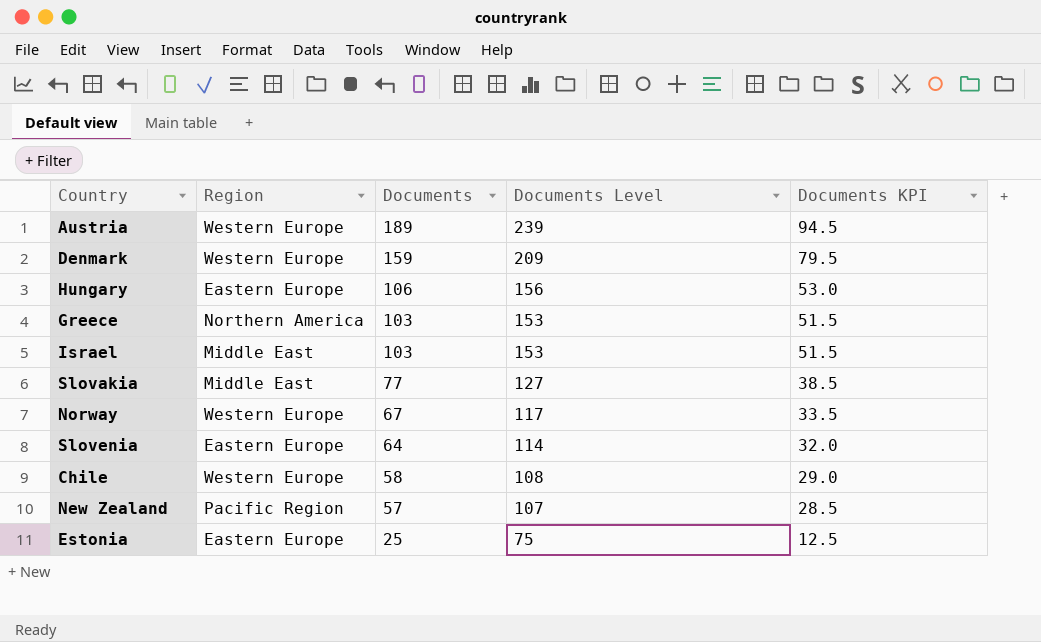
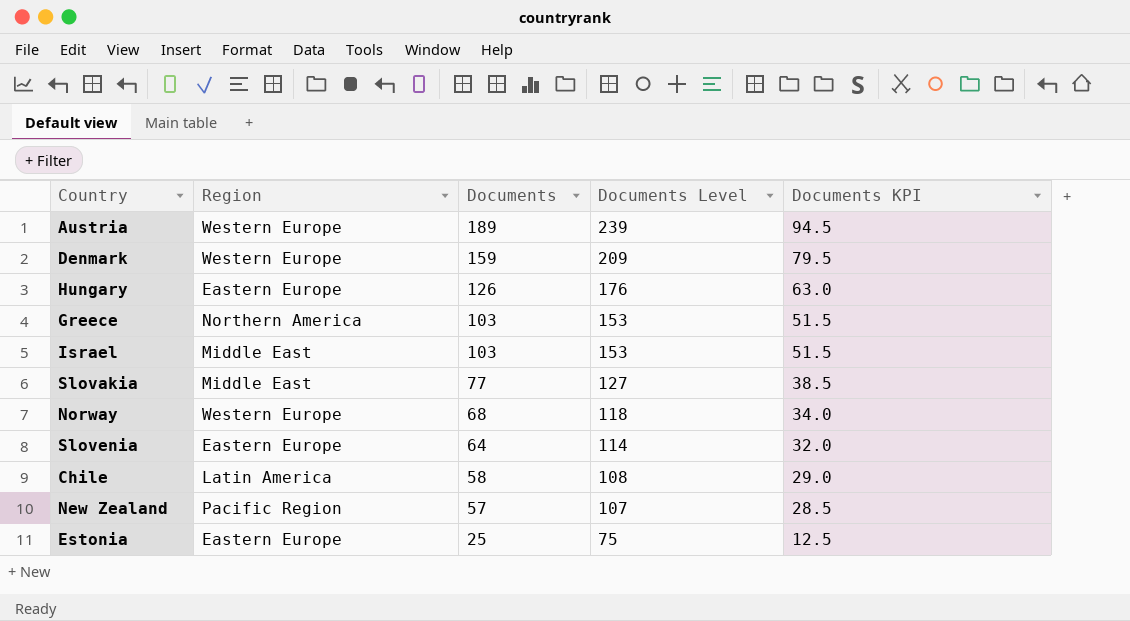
Hungary | Documents: 106 -> 126
Hungary | Documents Level: 156 -> 176
Hungary | Documents KPI: 53.0 -> 63.0
Norway | Documents: 67 -> 68
Norway | Documents Level: 117 -> 118
Norway | Documents KPI: 33.5 -> 34.0
Chile | Region: Western Europe -> Latin America

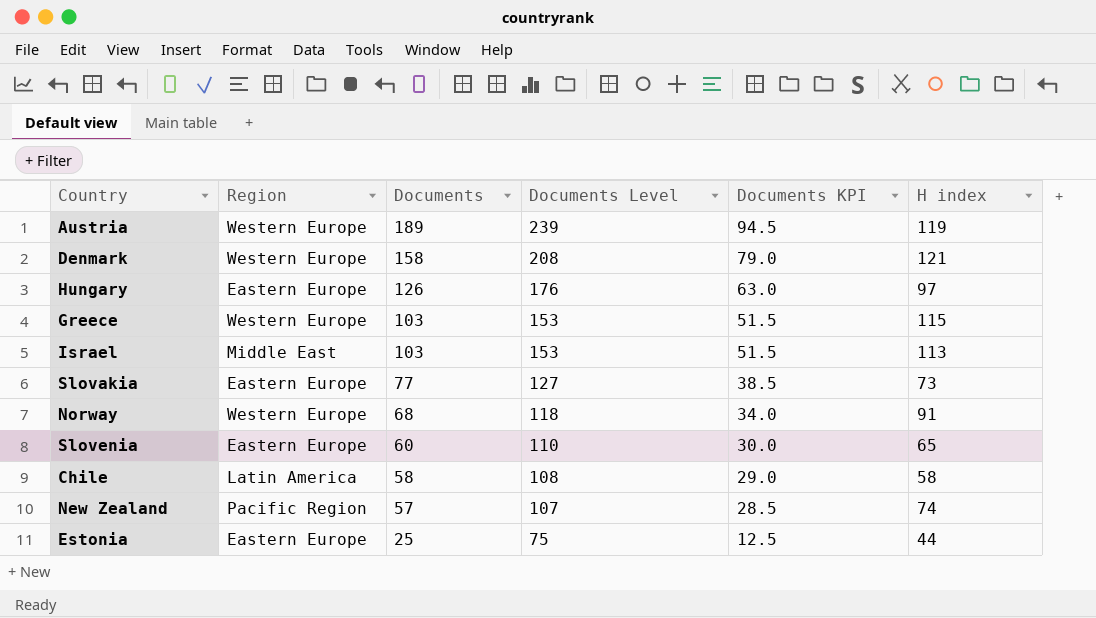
column H index | position: none -> 6
Denmark | Documents: 159 -> 158
Denmark | Documents Level: 209 -> 208
Denmark | Documents KPI: 79.5 -> 79.0
Greece | Region: Northern America -> Western Europe
Slovakia | Region: Middle East -> Eastern Europe
Slovenia | Documents: 64 -> 60
Slovenia | Documents Level: 114 -> 110
Slovenia | Documents KPI: 32.0 -> 30.0

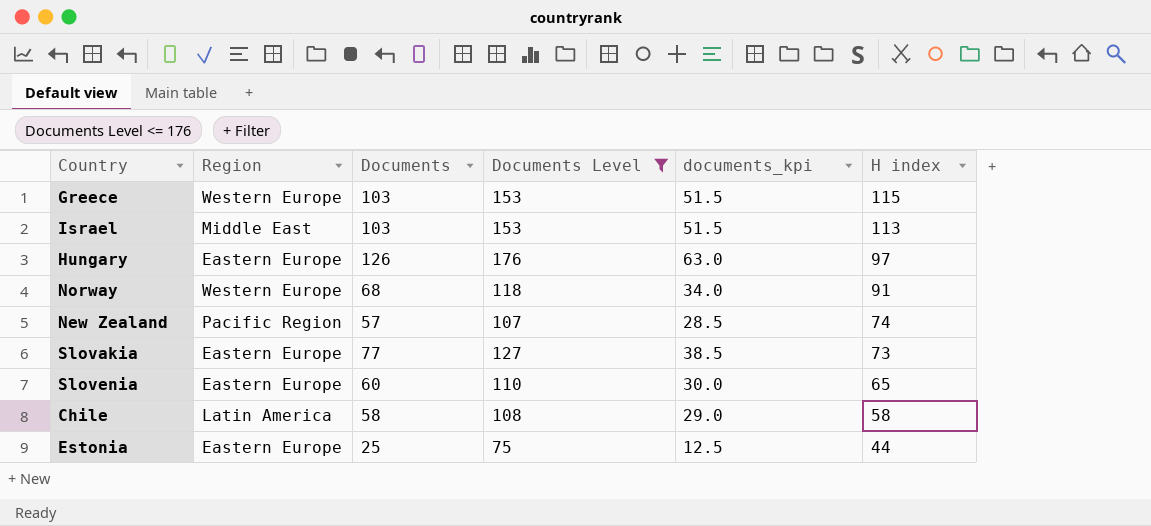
filter: none -> Documents Level <= 176
row order: Documents descending -> H index descending
column name: Documents KPI -> documents_kpi

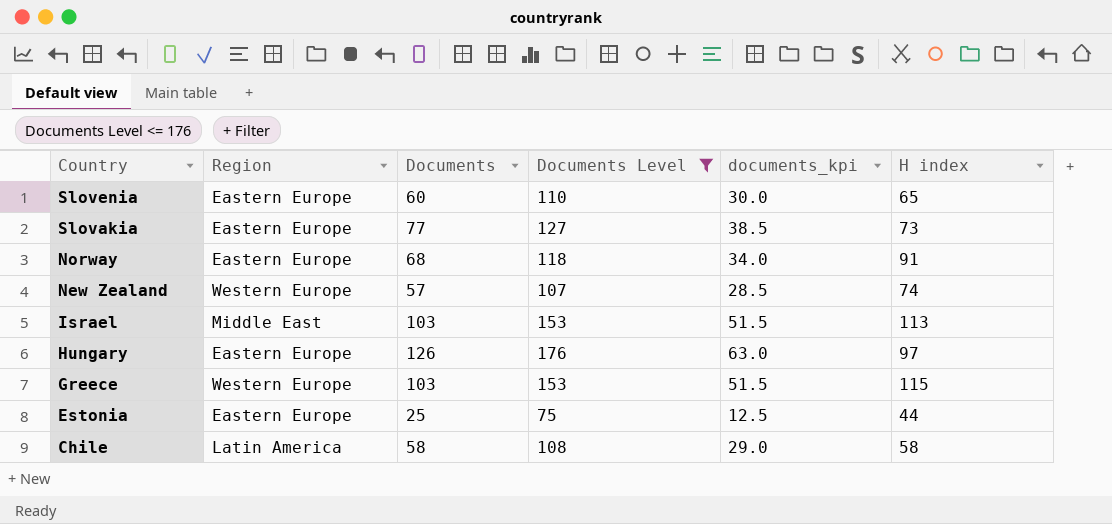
row order: H index descending -> Country descending
Norway | Region: Western Europe -> Eastern Europe
New Zealand | Region: Pacific Region -> Western Europe

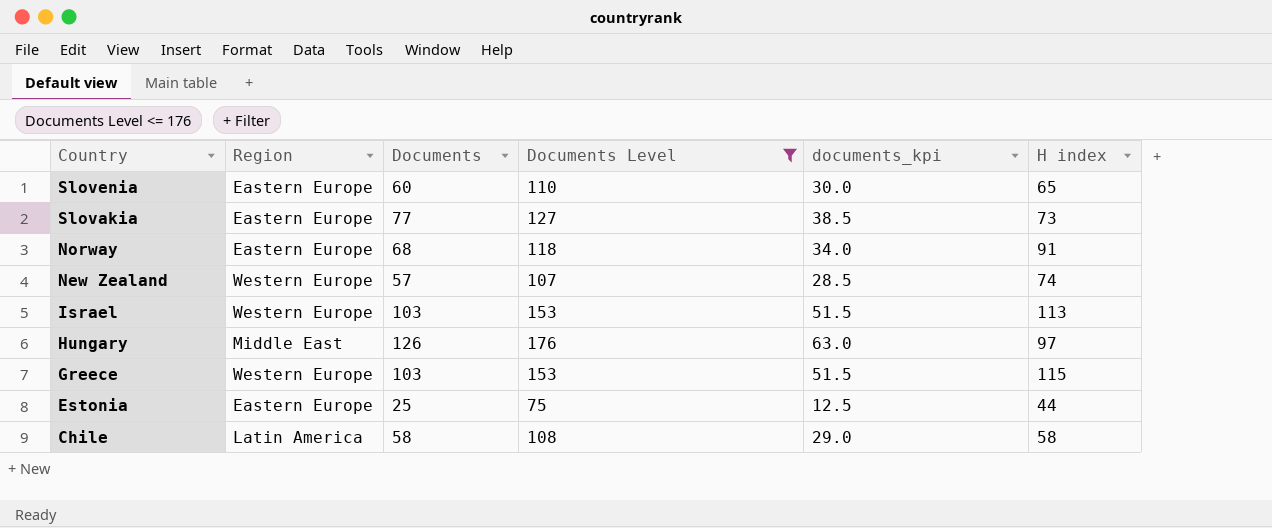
Israel | Region: Middle East -> Western Europe
Hungary | Region: Eastern Europe -> Middle East

